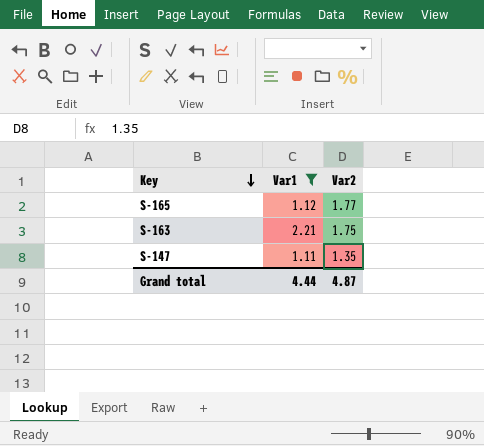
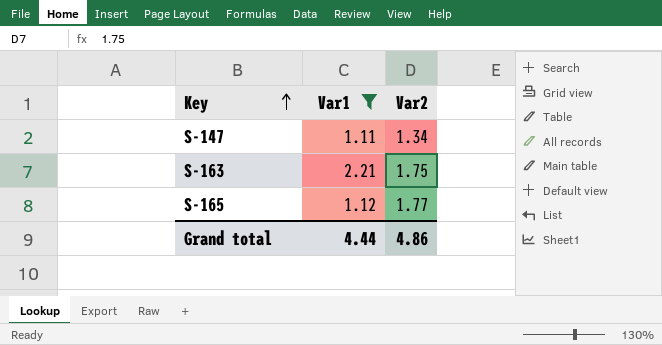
row order: Key descending -> Key ascending
S-147 | Var2: 1.35 -> 1.34
Grand total | Var2: 4.87 -> 4.86

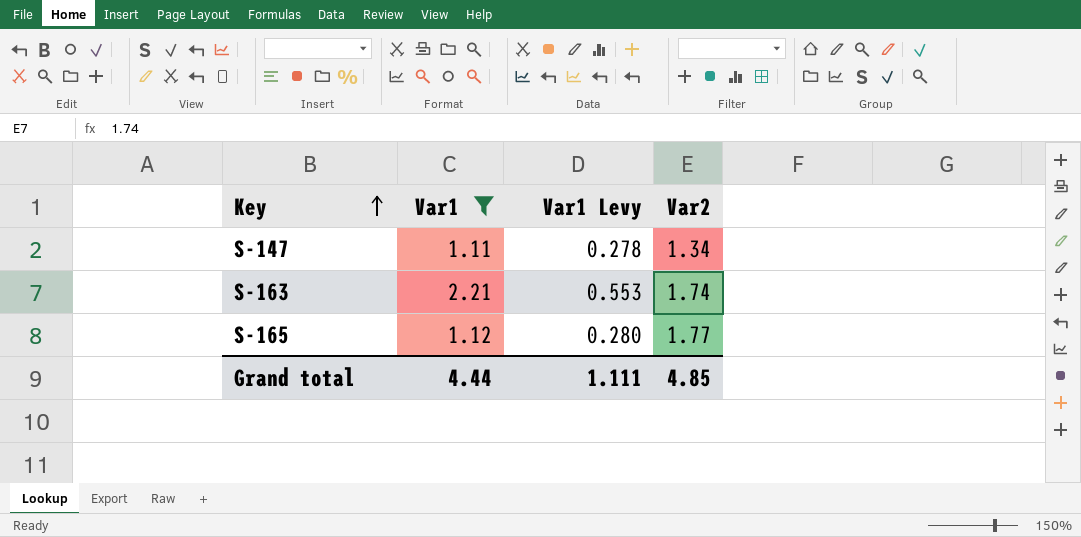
column Var1 Levy | formula: none -> [Var1] * 0.25
S-163 | Var2: 1.75 -> 1.74
Grand total | Var2: 4.86 -> 4.85

